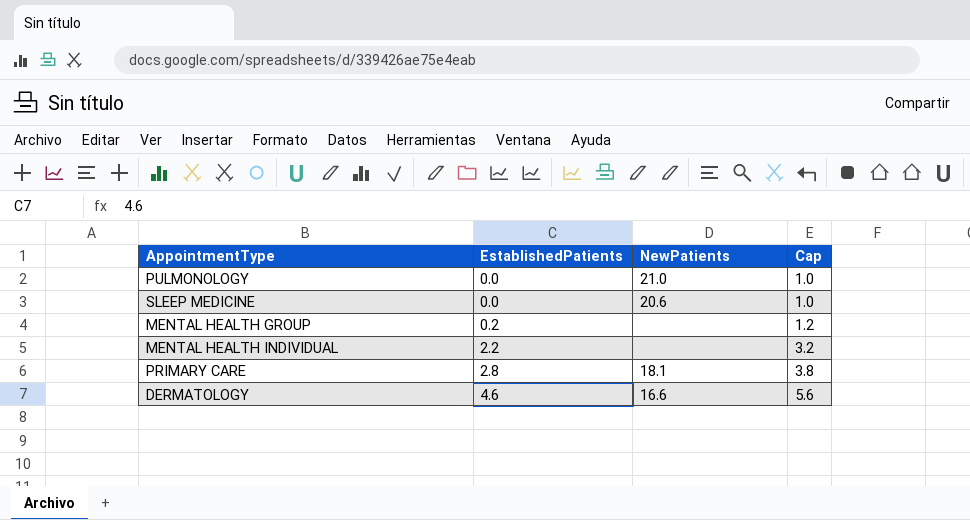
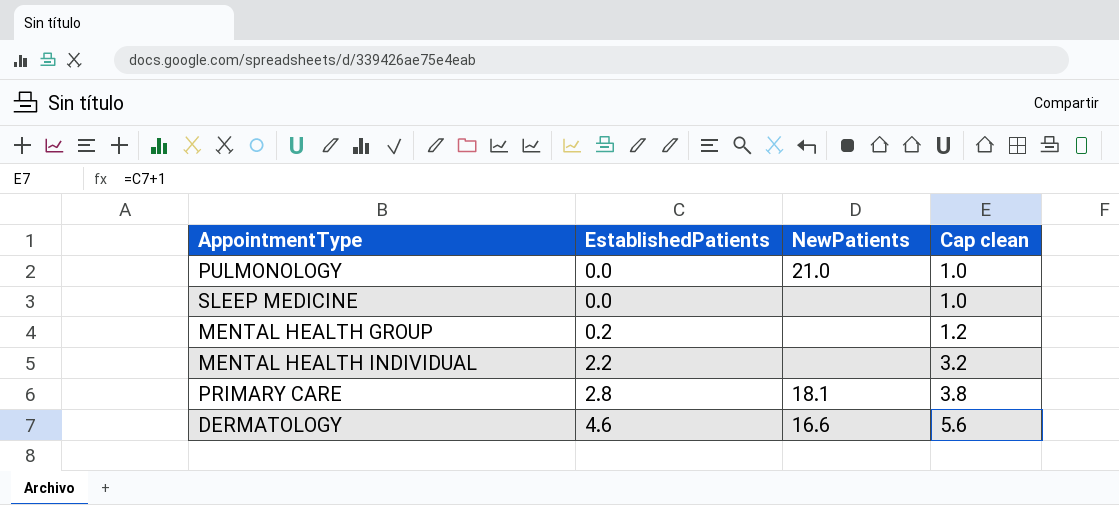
column name: Cap -> Cap clean
SLEEP MEDICINE | NewPatients: 20.6 -> none

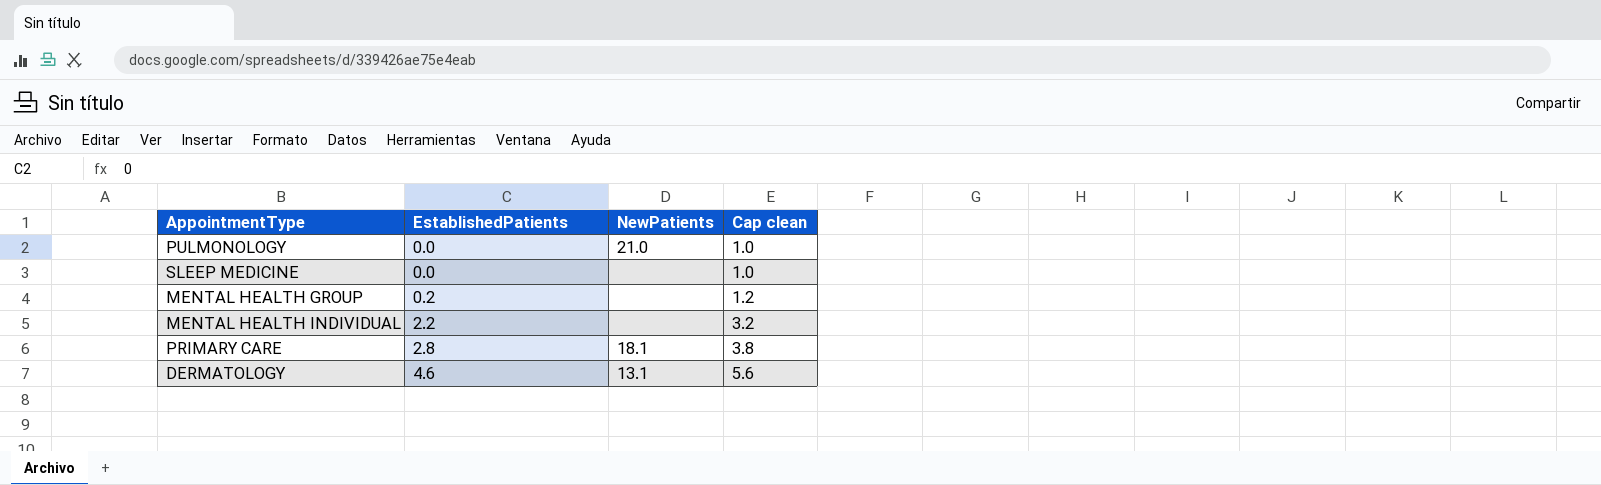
DERMATOLOGY | NewPatients: 16.6 -> 13.1

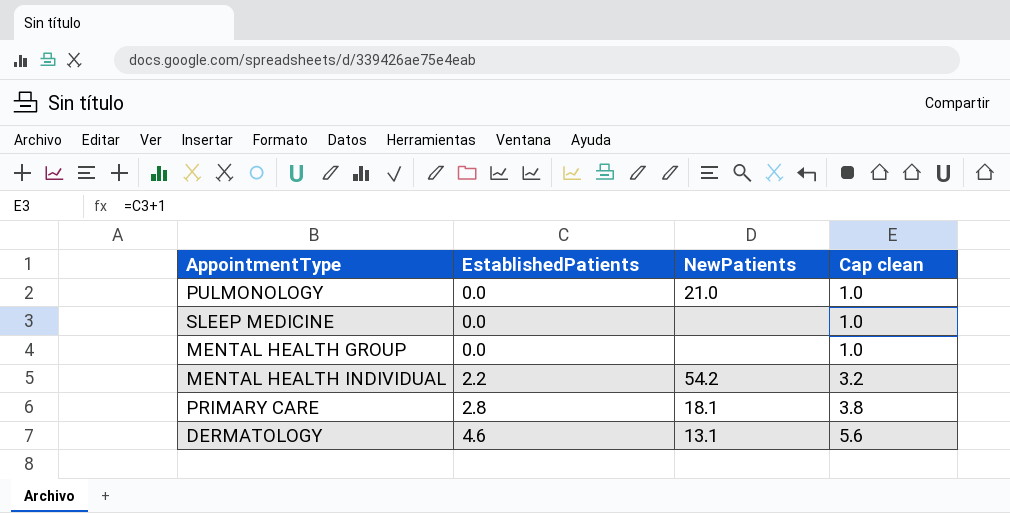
MENTAL HEALTH GROUP | EstablishedPatients: 0.2 -> 0.0
MENTAL HEALTH GROUP | Cap clean: 1.2 -> 1.0
MENTAL HEALTH INDIVIDUAL | NewPatients: none -> 54.2

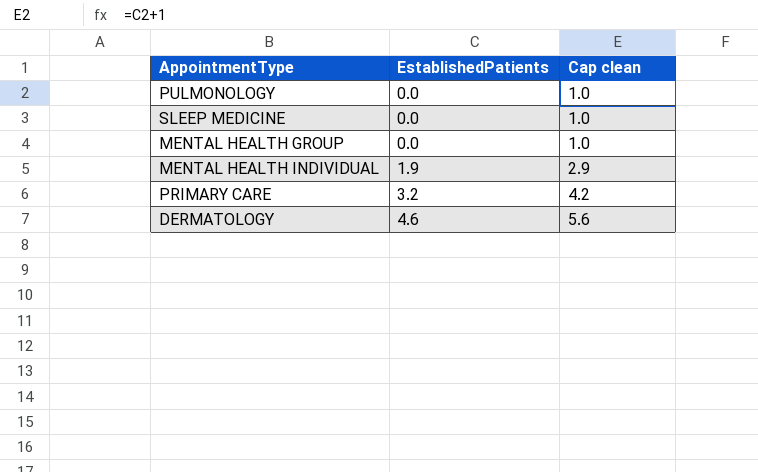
column NewPatients | position: 3 -> none
MENTAL HEALTH INDIVIDUAL | EstablishedPatients: 2.2 -> 1.9
MENTAL HEALTH INDIVIDUAL | Cap clean: 3.2 -> 2.9
PRIMARY CARE | EstablishedPatients: 2.8 -> 3.2
PRIMARY CARE | Cap clean: 3.8 -> 4.2

